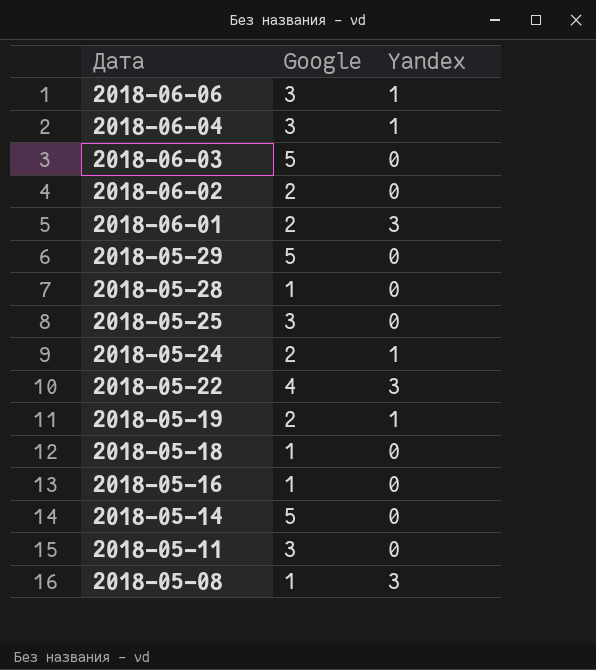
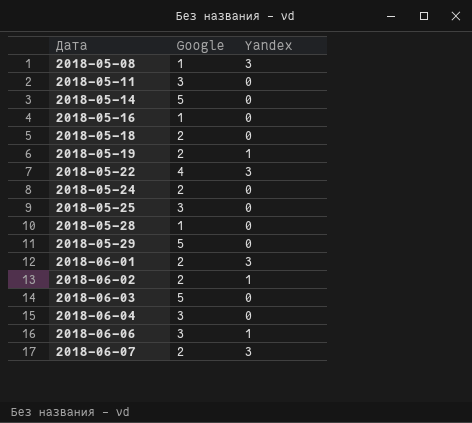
row order: Дата descending -> Дата ascending
2018-05-18 | Google: 1 -> 2
2018-05-24 | Yandex: 1 -> 0
2018-06-02 | Yandex: 0 -> 1
2018-06-04 | Yandex: 1 -> 0
row 2018-06-07: none -> 2 | 3

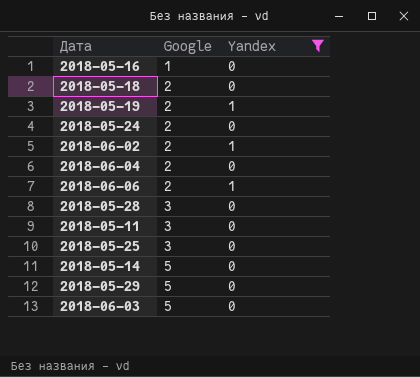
filter: none -> Yandex != 3
row order: Дата ascending -> Google ascending
2018-06-04 | Google: 3 -> 2
2018-06-06 | Google: 3 -> 2
2018-05-28 | Google: 1 -> 3

